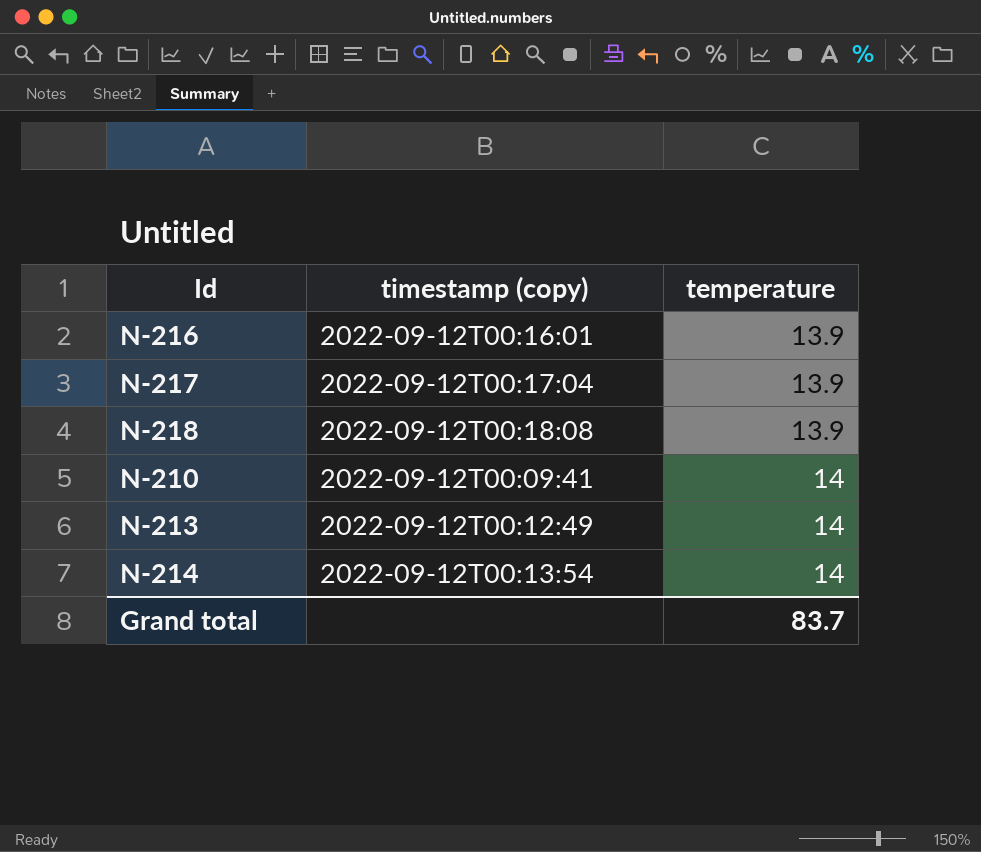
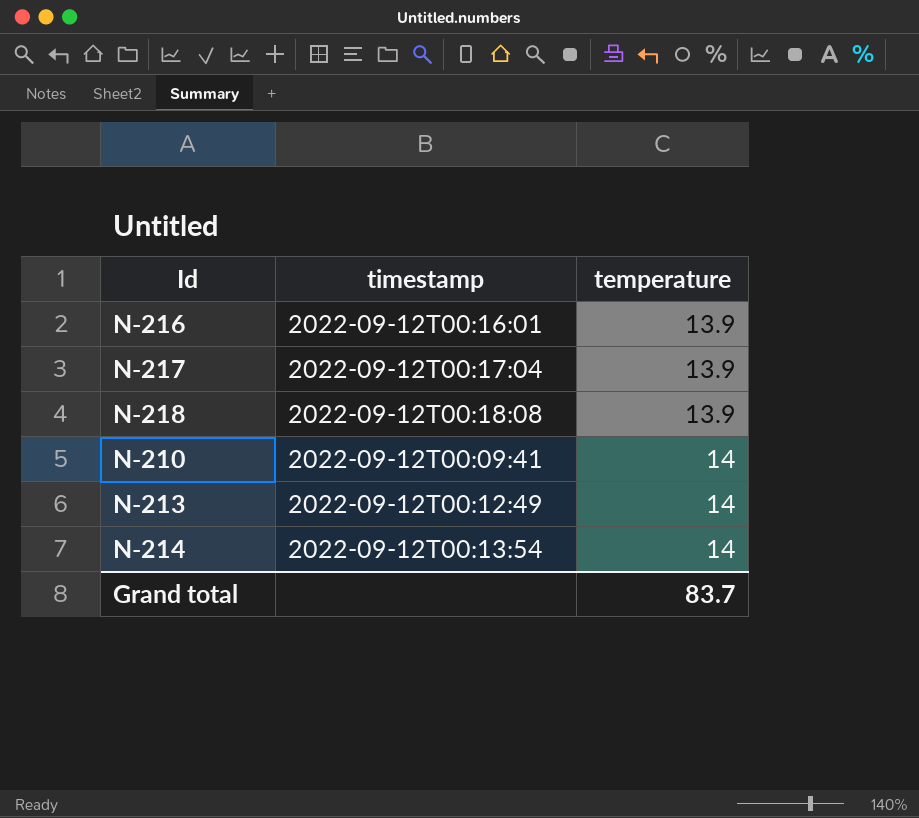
column name: timestamp (copy) -> timestamp

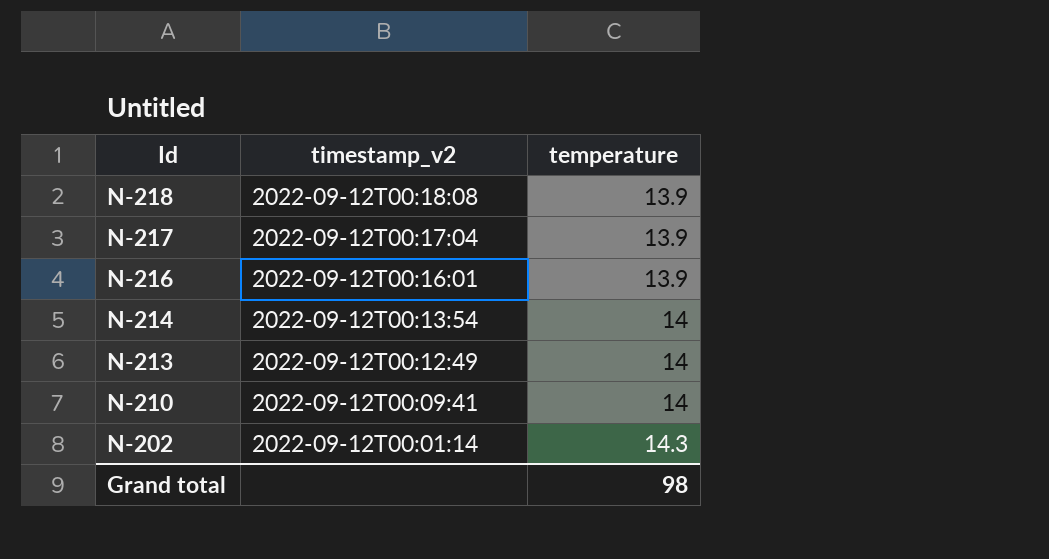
row order: temperature ascending -> Id descending
column name: timestamp -> timestamp_v2
row N-202: none -> 2022-09-12T00:01:14 | 14.3
Grand total | temperature: 83.7 -> 98

